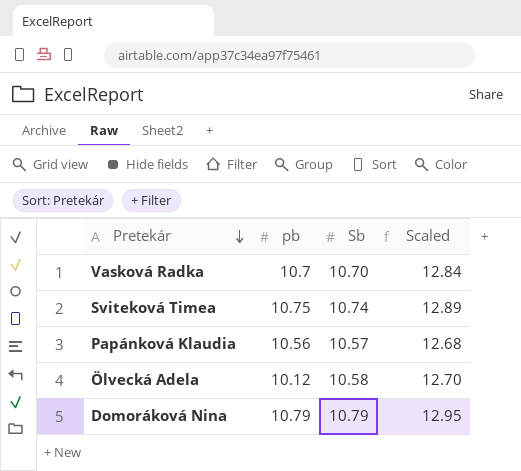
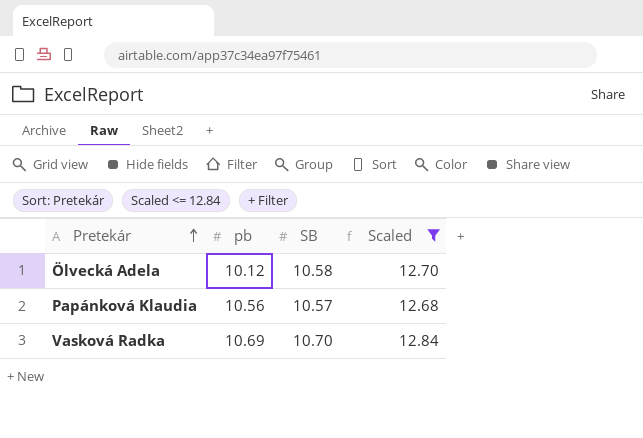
filter: none -> Scaled <= 12.84
row order: Pretekár descending -> Pretekár ascending
column name: Sb -> SB
Vasková Radka | pb: 10.7 -> 10.69

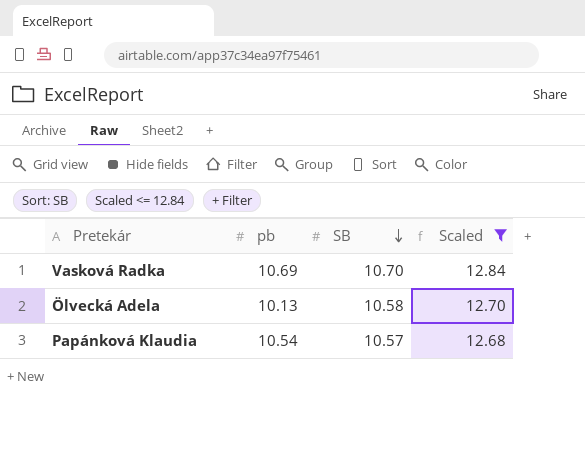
row order: Pretekár ascending -> SB descending
Ölvecká Adela | pb: 10.12 -> 10.13
Papánková Klaudia | pb: 10.56 -> 10.54

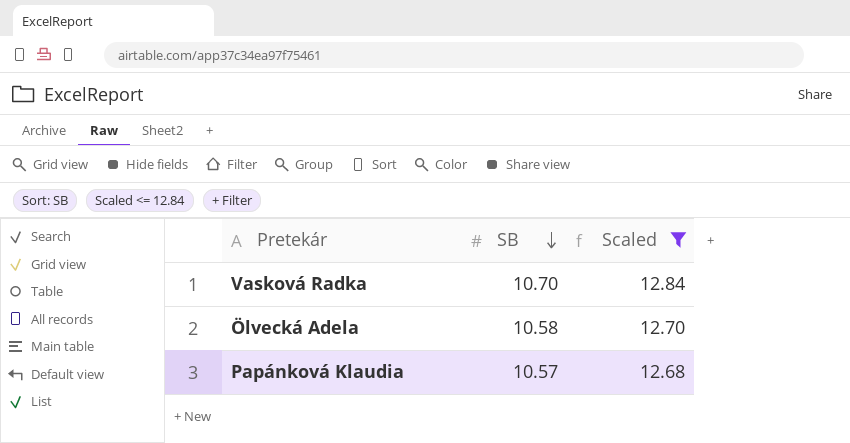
column pb | position: 2 -> none

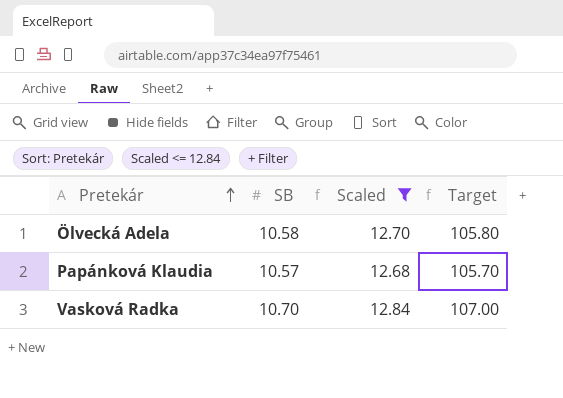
row order: SB descending -> Pretekár ascending
column Target | formula: none -> [SB] * 10

